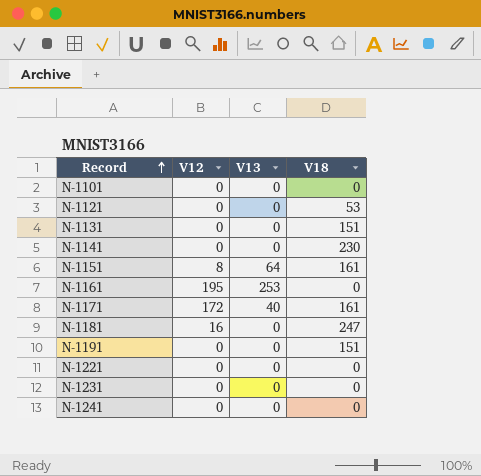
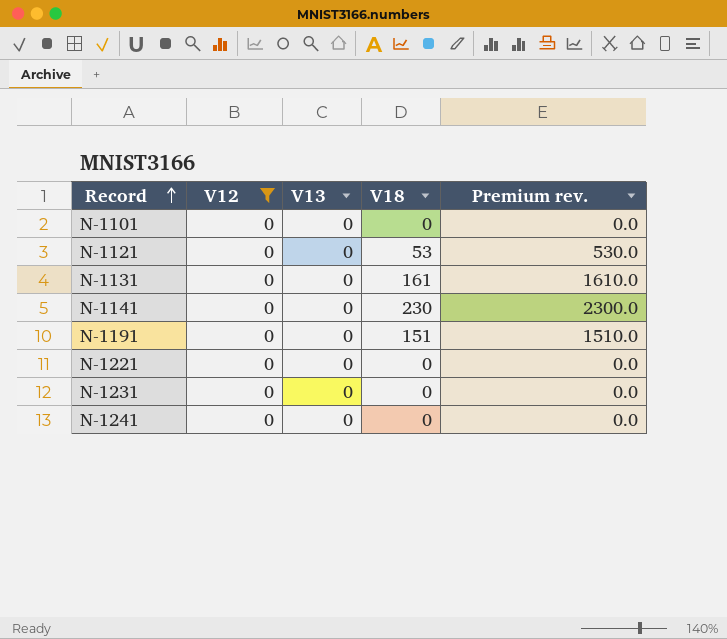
filter: none -> V12 = 0
column Premium rev. | formula: none -> [V18] * 10
N-1131 | V18: 151 -> 161

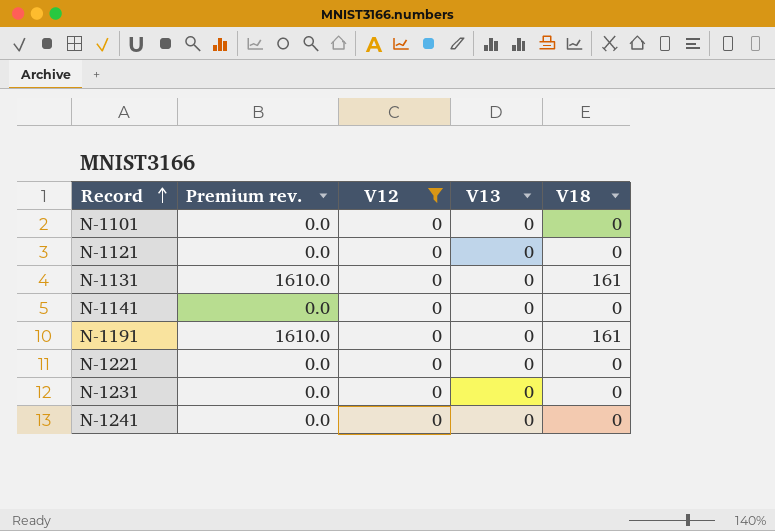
column Premium rev. | position: 5 -> 2
N-1121 | Premium rev.: 530.0 -> 0.0
N-1121 | V18: 53 -> 0
N-1141 | Premium rev.: 2300.0 -> 0.0
N-1141 | V18: 230 -> 0
N-1191 | Premium rev.: 1510.0 -> 1610.0
N-1191 | V18: 151 -> 161

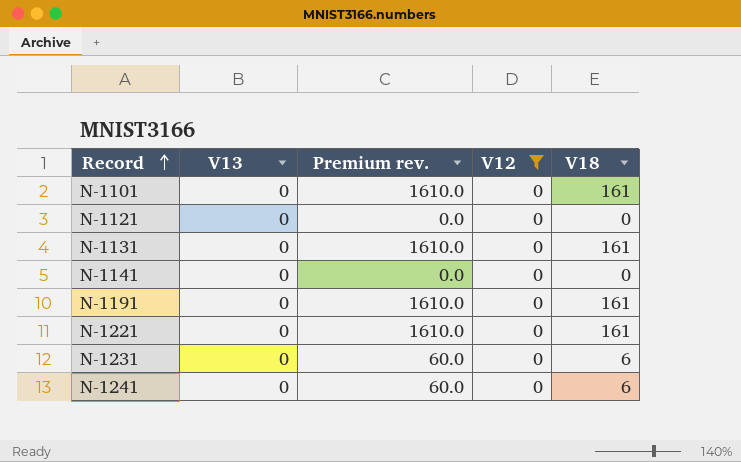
column V13 | position: 4 -> 2
N-1101 | Premium rev.: 0.0 -> 1610.0
N-1101 | V18: 0 -> 161
N-1221 | Premium rev.: 0.0 -> 1610.0
N-1221 | V18: 0 -> 161
N-1231 | Premium rev.: 0.0 -> 60.0
N-1231 | V18: 0 -> 6
N-1241 | Premium rev.: 0.0 -> 60.0
N-1241 | V18: 0 -> 6

